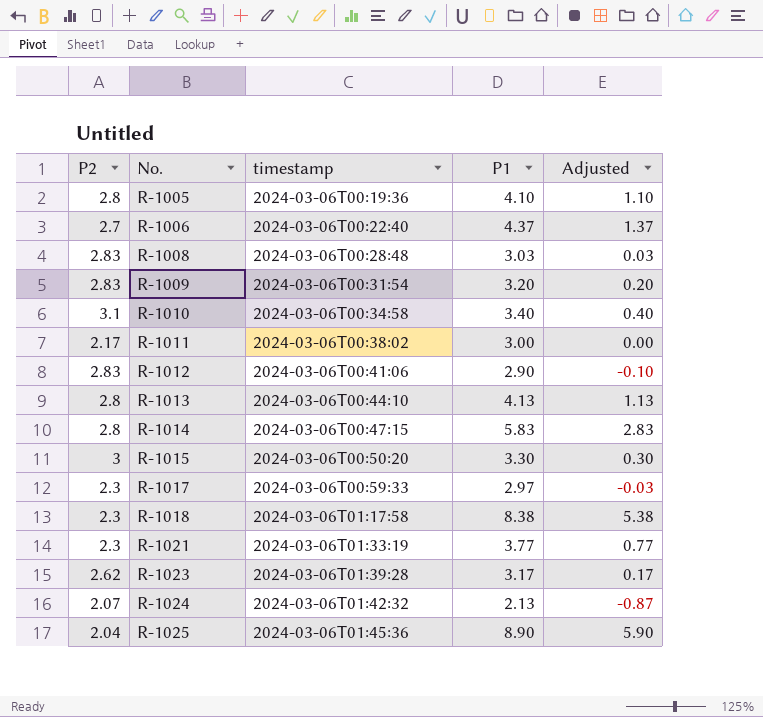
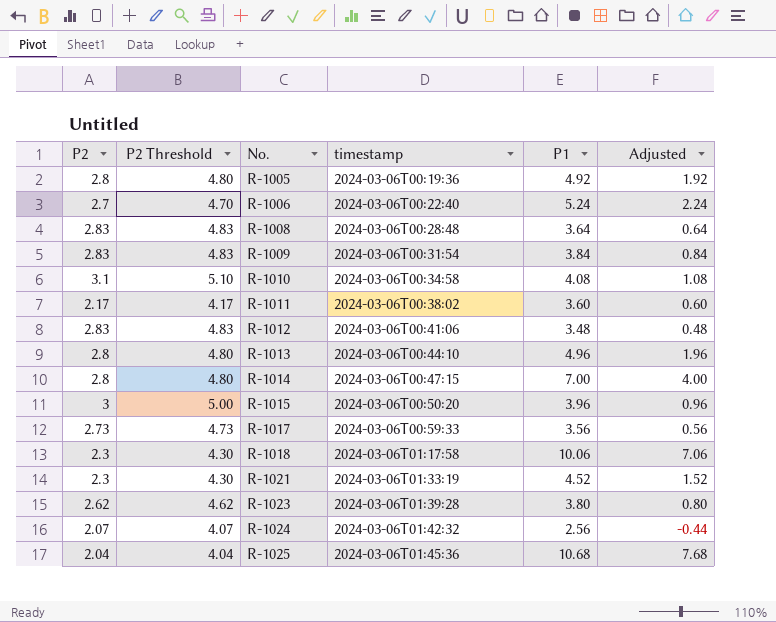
column P2 Threshold | formula: none -> [P2] + 2
R-1005 | P1: 4.10 -> 4.92
R-1005 | Adjusted: 1.10 -> 1.92
R-1006 | P1: 4.37 -> 5.24
R-1006 | Adjusted: 1.37 -> 2.24
R-1008 | P1: 3.03 -> 3.64
R-1008 | Adjusted: 0.03 -> 0.64
R-1009 | P1: 3.20 -> 3.84
R-1009 | Adjusted: 0.20 -> 0.84
R-1010 | P1: 3.40 -> 4.08
R-1010 | Adjusted: 0.40 -> 1.08
R-1011 | P1: 3.00 -> 3.60
R-1011 | Adjusted: 0.00 -> 0.60
R-1012 | P1: 2.90 -> 3.48
R-1012 | Adjusted: -0.10 -> 0.48
R-1013 | P1: 4.13 -> 4.96
R-1013 | Adjusted: 1.13 -> 1.96
R-1014 | P1: 5.83 -> 7.00
R-1014 | Adjusted: 2.83 -> 4.00
R-1015 | P1: 3.30 -> 3.96
R-1015 | Adjusted: 0.30 -> 0.96
R-1017 | P2: 2.3 -> 2.73
R-1017 | P1: 2.97 -> 3.56
R-1017 | Adjusted: -0.03 -> 0.56
R-1018 | P1: 8.38 -> 10.06
R-1018 | Adjusted: 5.38 -> 7.06
R-1021 | P1: 3.77 -> 4.52
R-1021 | Adjusted: 0.77 -> 1.52
R-1023 | P1: 3.17 -> 3.80
R-1023 | Adjusted: 0.17 -> 0.80
R-1024 | P1: 2.13 -> 2.56
R-1024 | Adjusted: -0.87 -> -0.44
R-1025 | P1: 8.90 -> 10.68
R-1025 | Adjusted: 5.90 -> 7.68

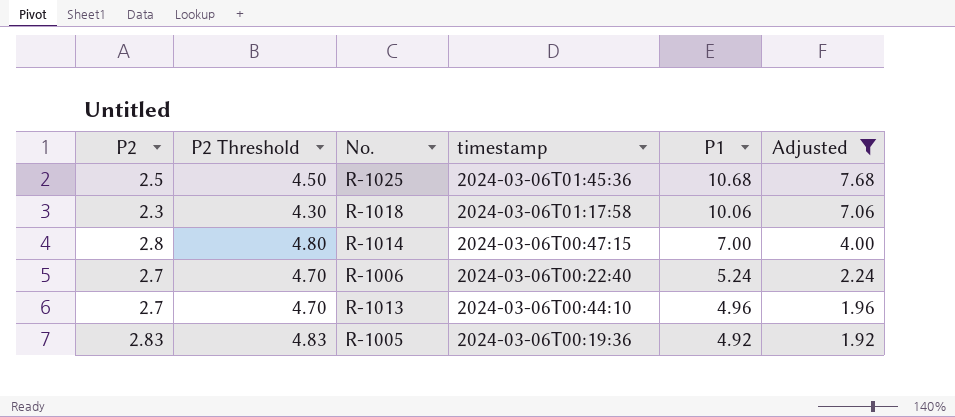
filter: none -> Adjusted >= 1.92
row order: No. ascending -> P1 descending
R-1025 | P2: 2.04 -> 2.5
R-1025 | P2 Threshold: 4.04 -> 4.50
R-1013 | P2: 2.8 -> 2.7
R-1013 | P2 Threshold: 4.80 -> 4.70
R-1005 | P2: 2.8 -> 2.83
R-1005 | P2 Threshold: 4.80 -> 4.83

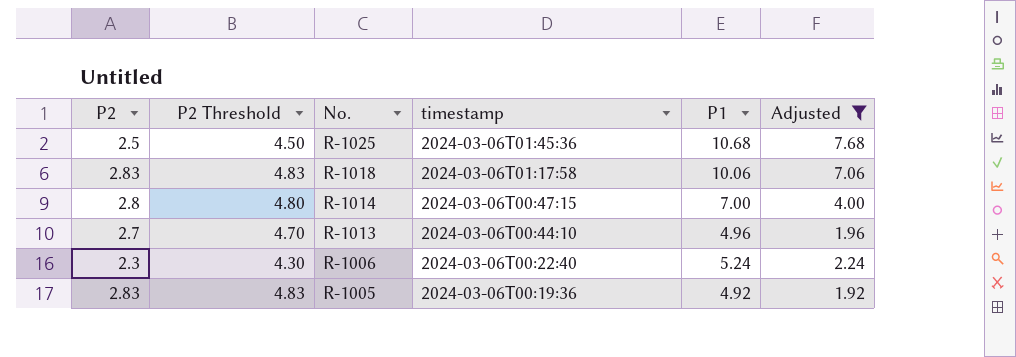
row order: P1 descending -> No. descending
R-1018 | P2: 2.3 -> 2.83
R-1018 | P2 Threshold: 4.30 -> 4.83
R-1006 | P2: 2.7 -> 2.3
R-1006 | P2 Threshold: 4.70 -> 4.30

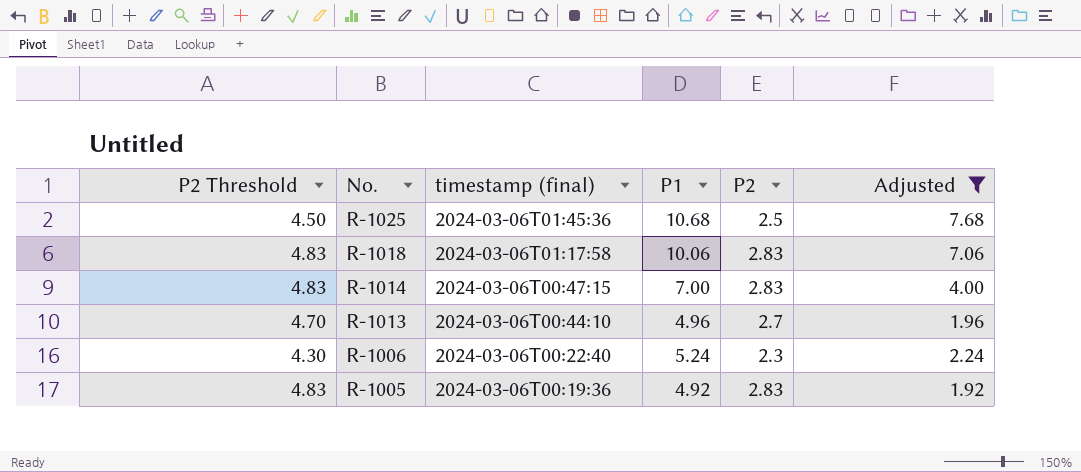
column name: timestamp -> timestamp (final)
column P2 | position: 1 -> 5
R-1014 | P2 Threshold: 4.80 -> 4.83
R-1014 | P2: 2.8 -> 2.83

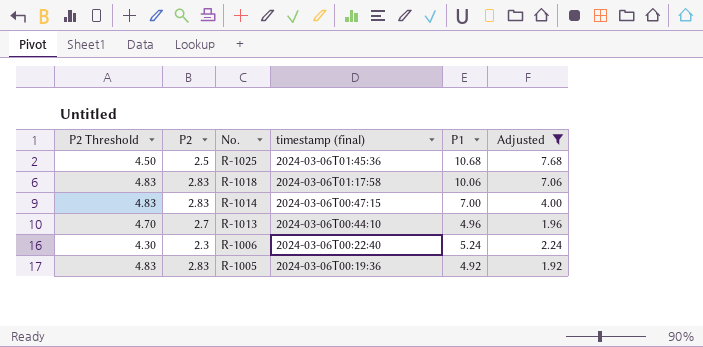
column P2 | position: 5 -> 2

